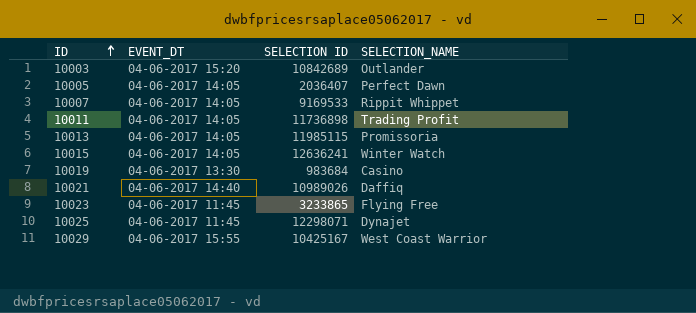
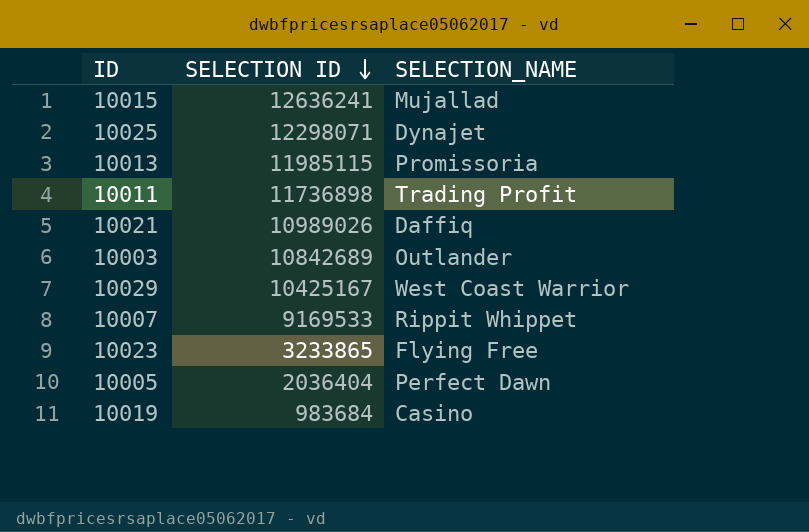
row order: ID ascending -> SELECTION ID descending
column EVENT_DT | position: 2 -> none
10015 | SELECTION_NAME: Winter Watch -> Mujallad
10005 | SELECTION ID: 2036407 -> 2036404

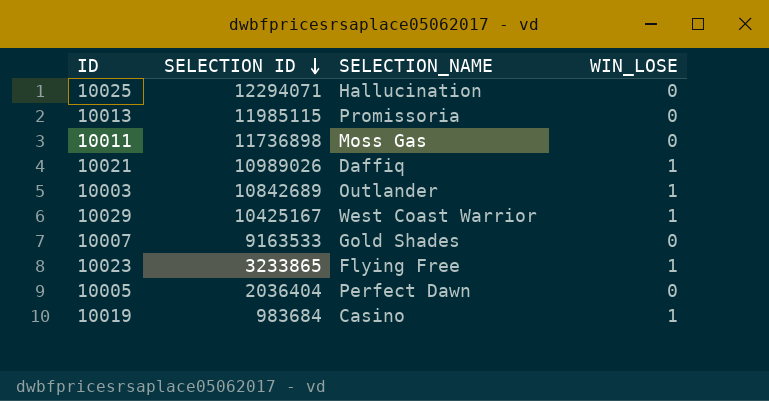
column WIN_LOSE | position: none -> 4
row 10015: 12636241 | Mujallad -> none
10025 | SELECTION ID: 12298071 -> 12294071
10025 | SELECTION_NAME: Dynajet -> Hallucination
10011 | SELECTION_NAME: Trading Profit -> Moss Gas
10007 | SELECTION ID: 9169533 -> 9163533
10007 | SELECTION_NAME: Rippit Whippet -> Gold Shades

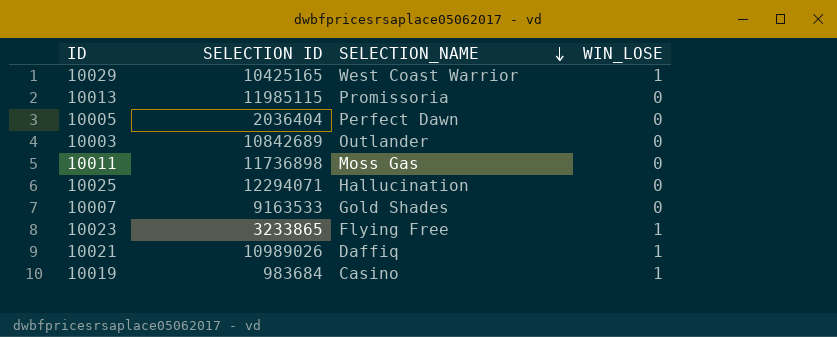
row order: SELECTION ID descending -> SELECTION_NAME descending
10029 | SELECTION ID: 10425167 -> 10425165
10003 | WIN_LOSE: 1 -> 0

